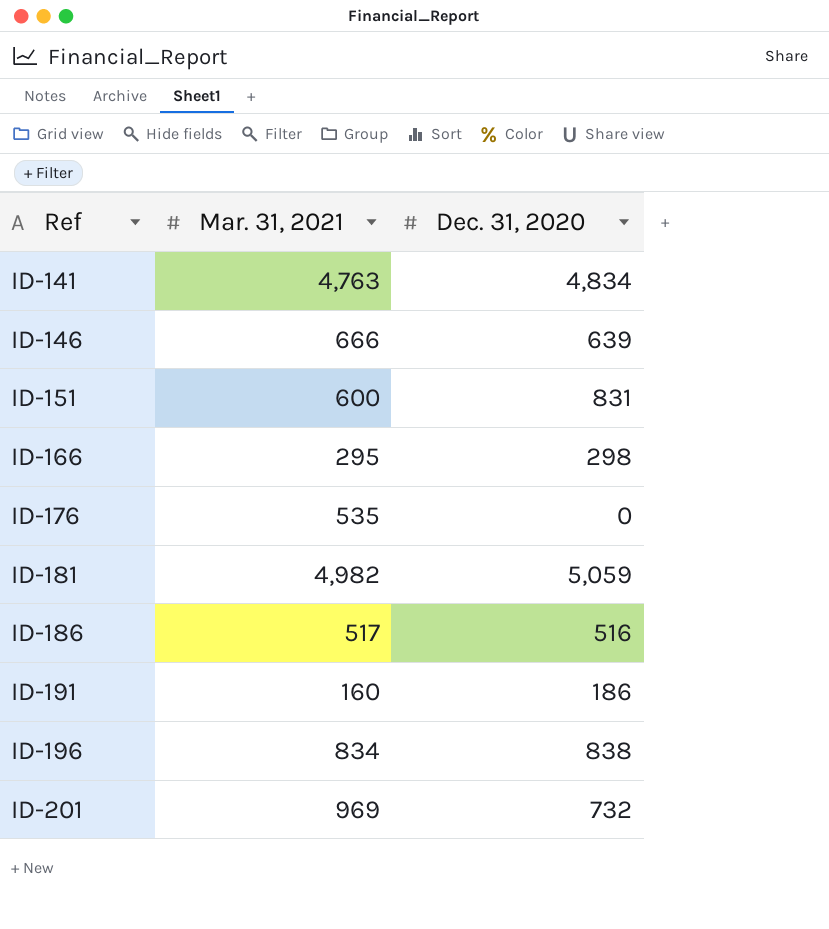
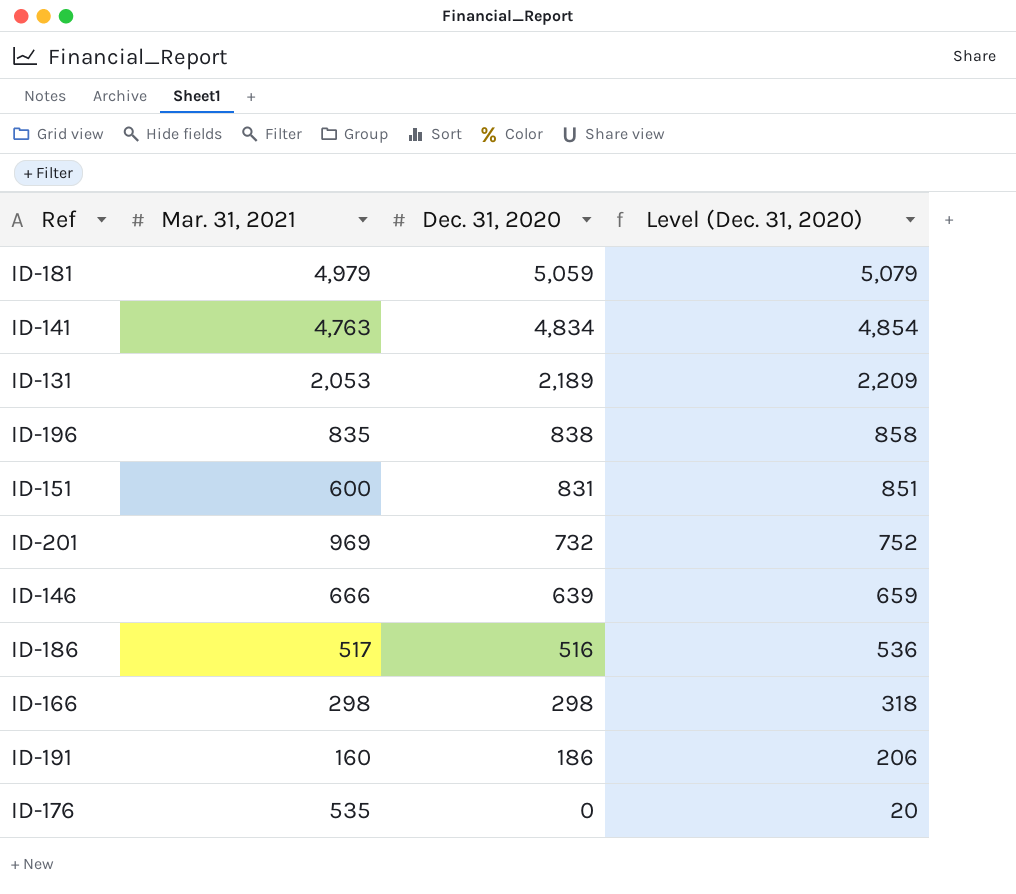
row order: Ref ascending -> Dec. 31, 2020 descending
column Level (Dec. 31, 2020) | formula: none -> [Dec. 31, 2020] + 20
ID-181 | Mar. 31, 2021: 4,982 -> 4,979
row ID-131: none -> 2,053 | 2,189 | 2,209
ID-196 | Mar. 31, 2021: 834 -> 835
ID-166 | Mar. 31, 2021: 295 -> 298

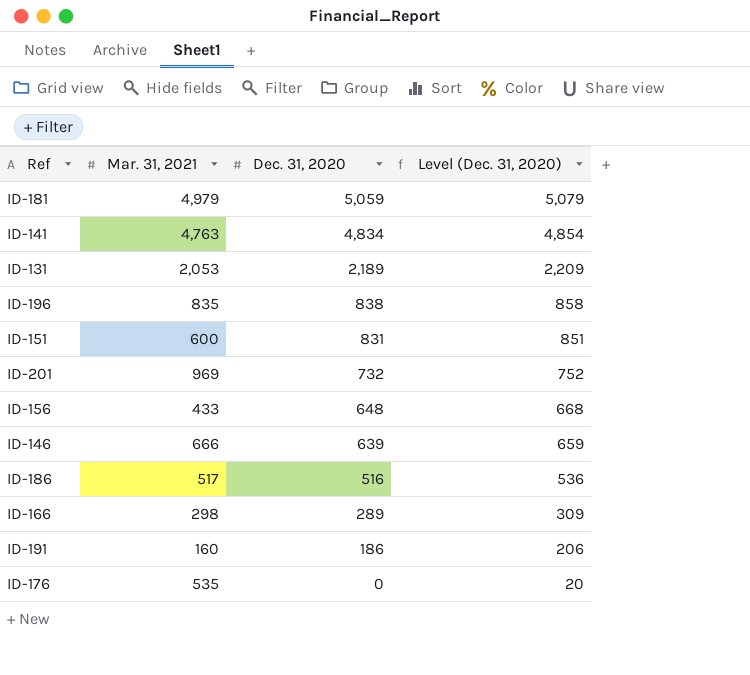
row ID-156: none -> 433 | 648 | 668
ID-166 | Dec. 31, 2020: 298 -> 289
ID-166 | Level (Dec. 31, 2020): 318 -> 309

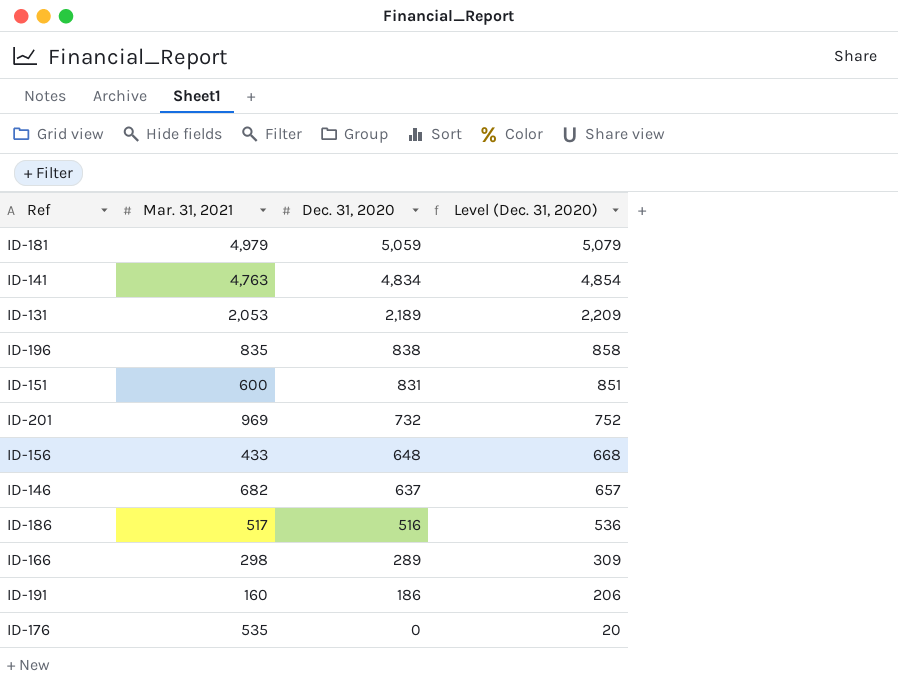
ID-146 | Mar. 31, 2021: 666 -> 682
ID-146 | Dec. 31, 2020: 639 -> 637
ID-146 | Level (Dec. 31, 2020): 659 -> 657

